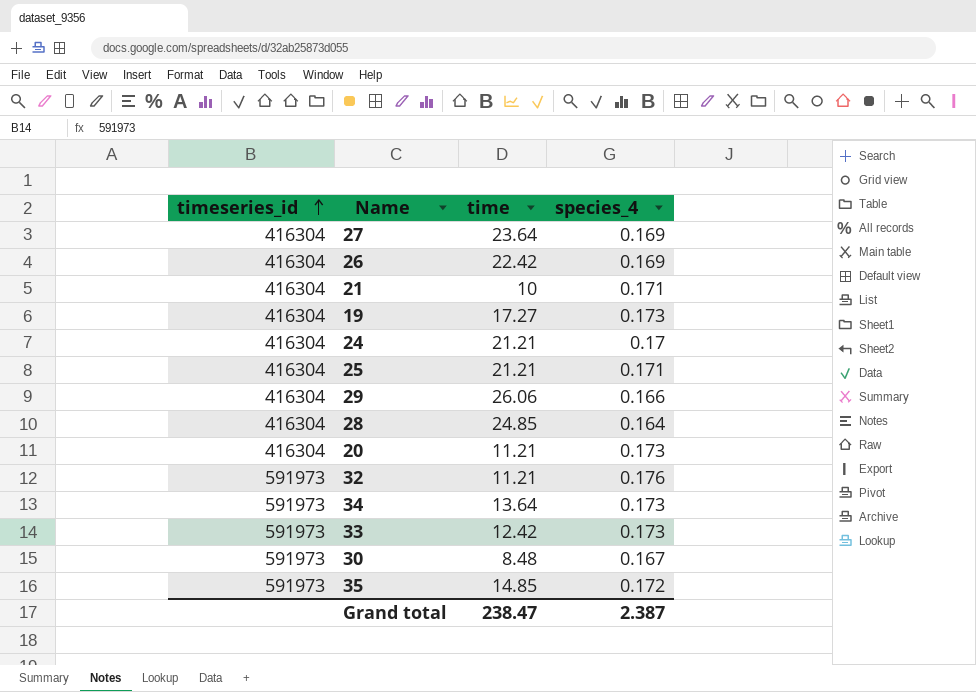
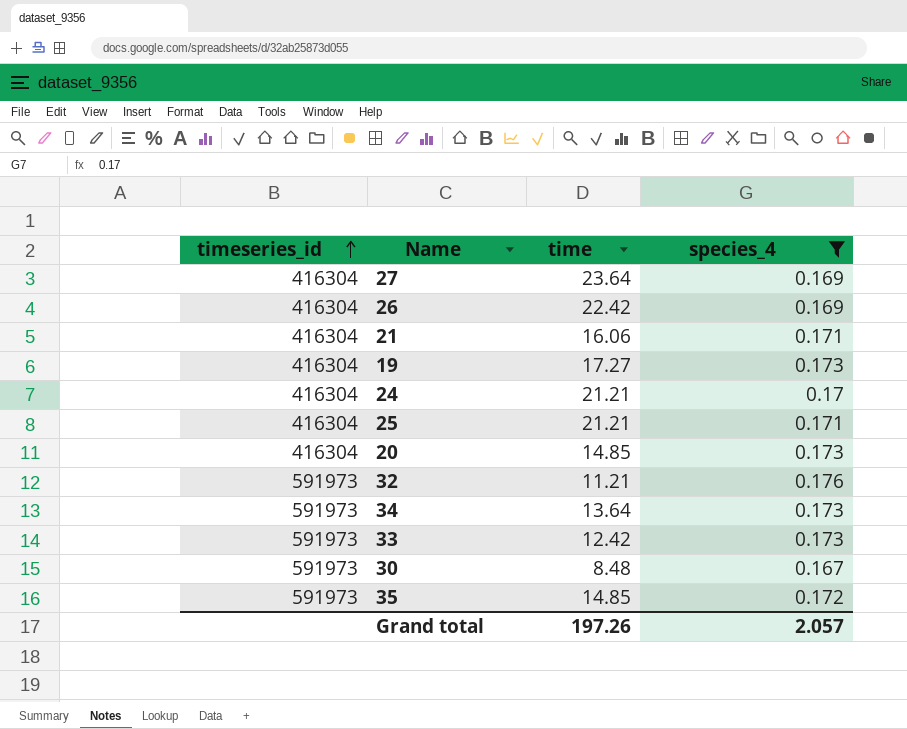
filter: none -> species_4 >= 0.167
21 | time: 10 -> 16.06
20 | time: 11.21 -> 14.85
Grand total | time: 238.47 -> 197.26
Grand total | species_4: 2.387 -> 2.057

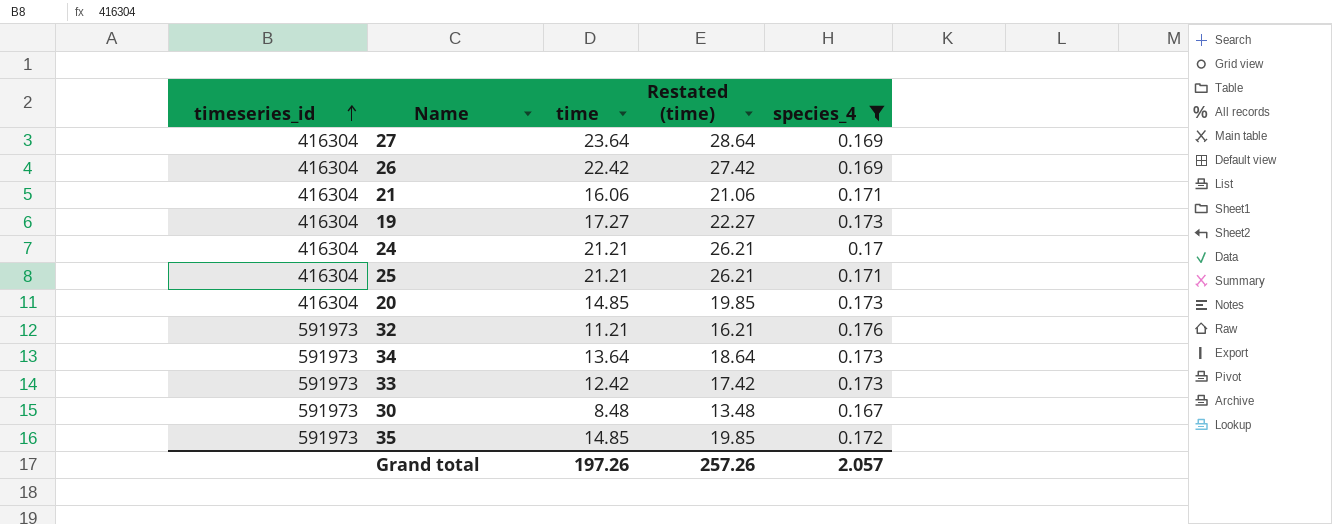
column Restated (time) | formula: none -> [time] + 5

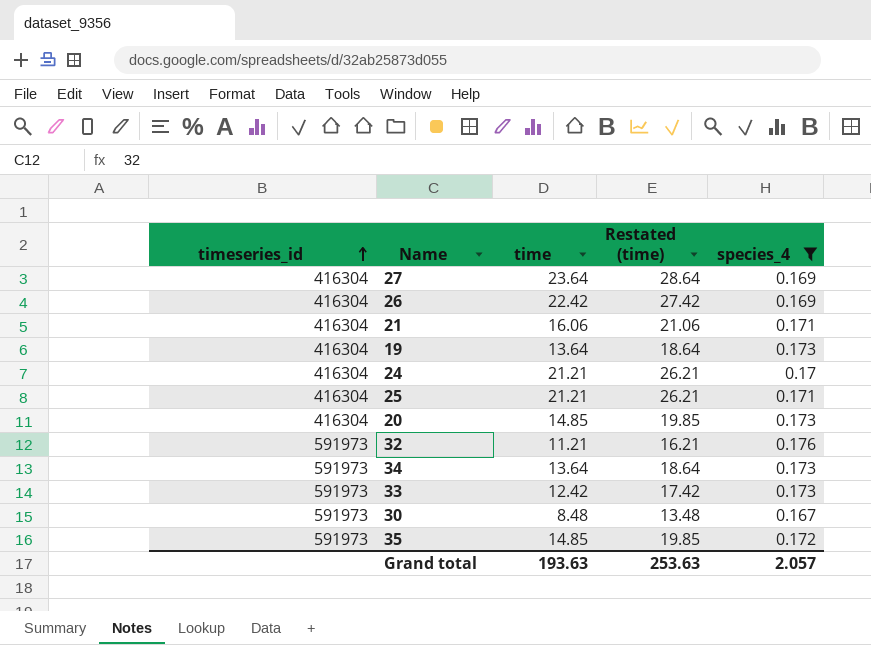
19 | time: 17.27 -> 13.64
19 | Restated (time): 22.27 -> 18.64
Grand total | time: 197.26 -> 193.63
Grand total | Restated (time): 257.26 -> 253.63

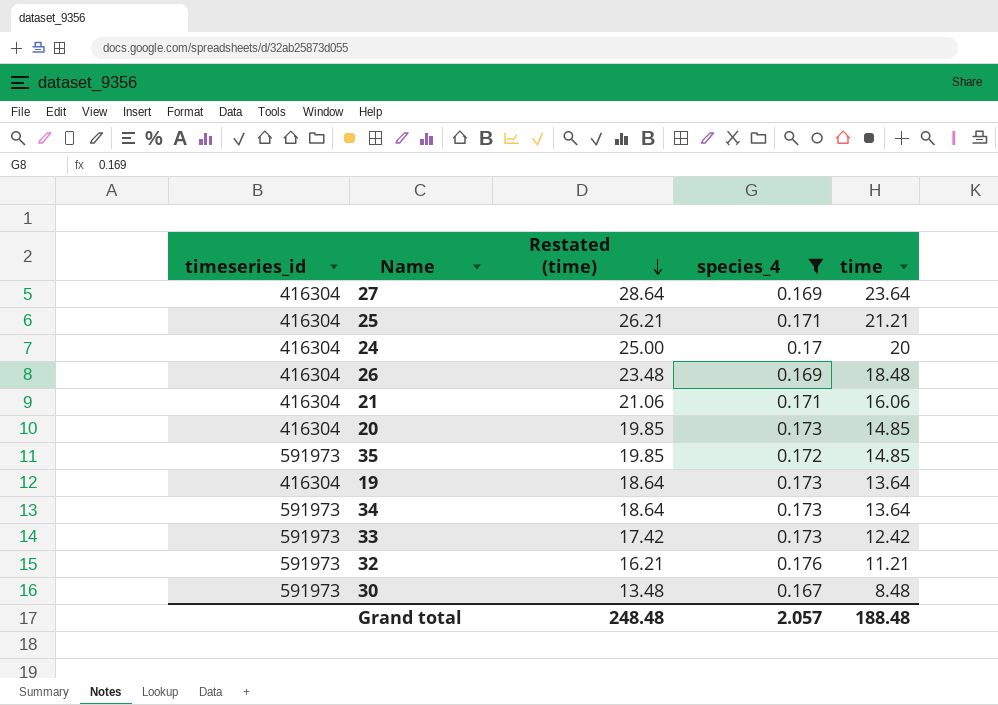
row order: timeseries_id ascending -> Restated (time) descending
column time | position: 3 -> 5
24 | Restated (time): 26.21 -> 25.00
24 | time: 21.21 -> 20
26 | Restated (time): 27.42 -> 23.48
26 | time: 22.42 -> 18.48
Grand total | Restated (time): 253.63 -> 248.48
Grand total | time: 193.63 -> 188.48

